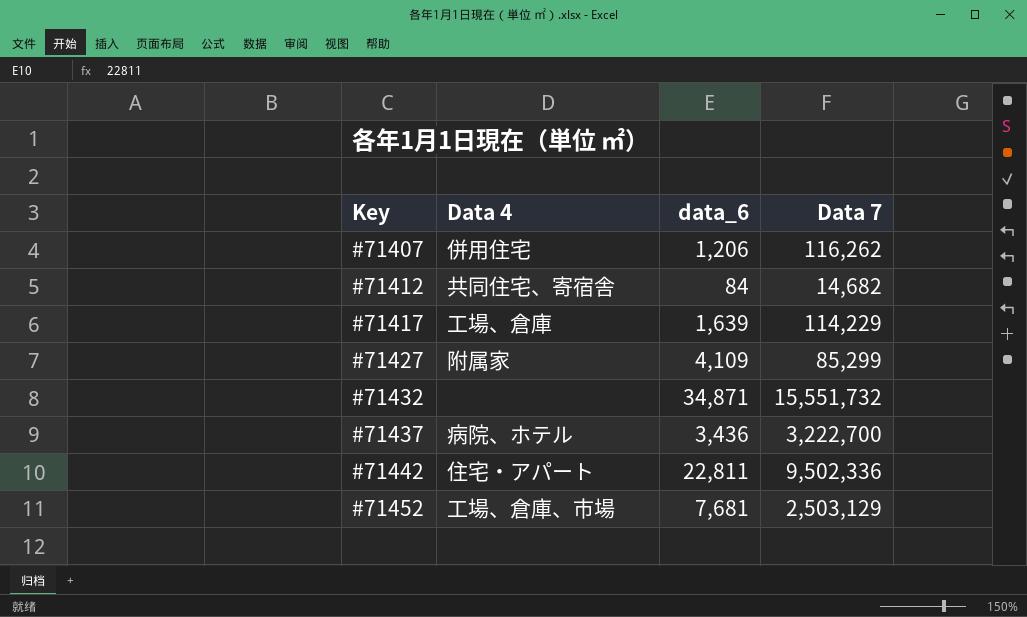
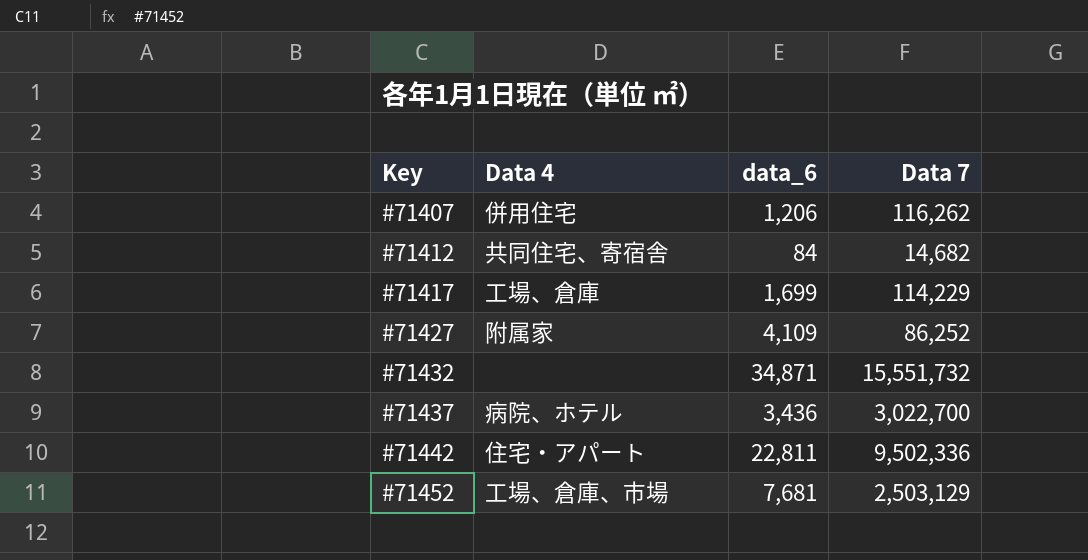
#71417 | data_6: 1,639 -> 1,699
#71427 | Data 7: 85,299 -> 86,252
#71437 | Data 7: 3,222,700 -> 3,022,700

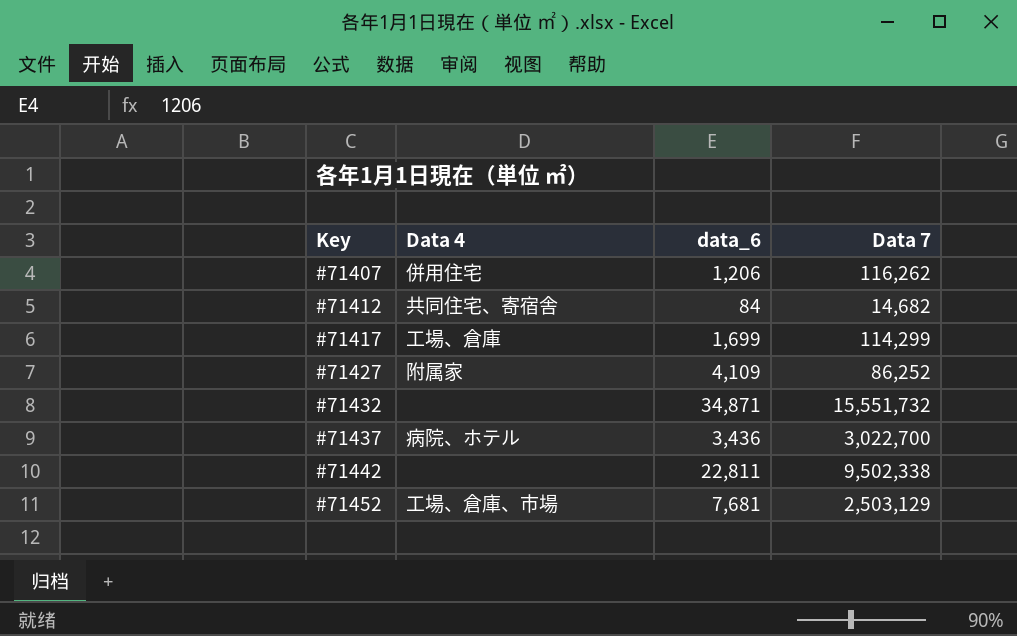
#71417 | Data 7: 114,229 -> 114,299
#71442 | Data 4: 住宅・アパート -> none
#71442 | Data 7: 9,502,336 -> 9,502,338

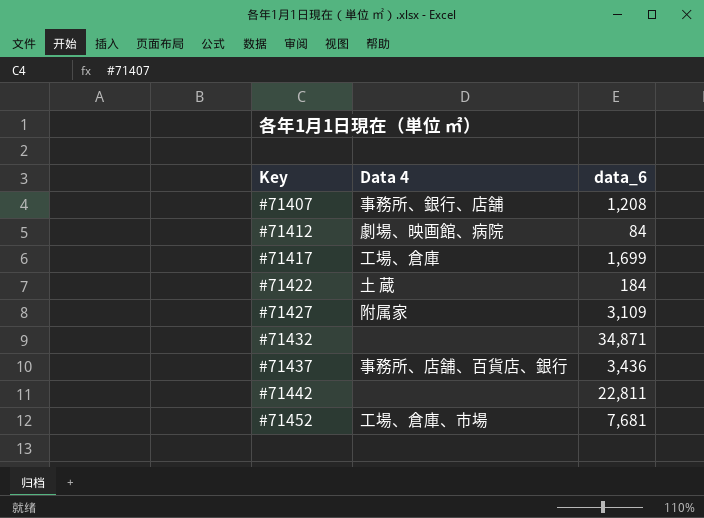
column Data 7 | position: 4 -> none
#71407 | Data 4: 併用住宅 -> 事務所、銀行、店舗
#71407 | data_6: 1,206 -> 1,208
#71412 | Data 4: 共同住宅、寄宿舎 -> 劇場、映画館、病院
row #71422: none -> 土 蔵 | 184
#71427 | data_6: 4,109 -> 3,109
#71437 | Data 4: 病院、ホテル -> 事務所、店舗、百貨店、銀行

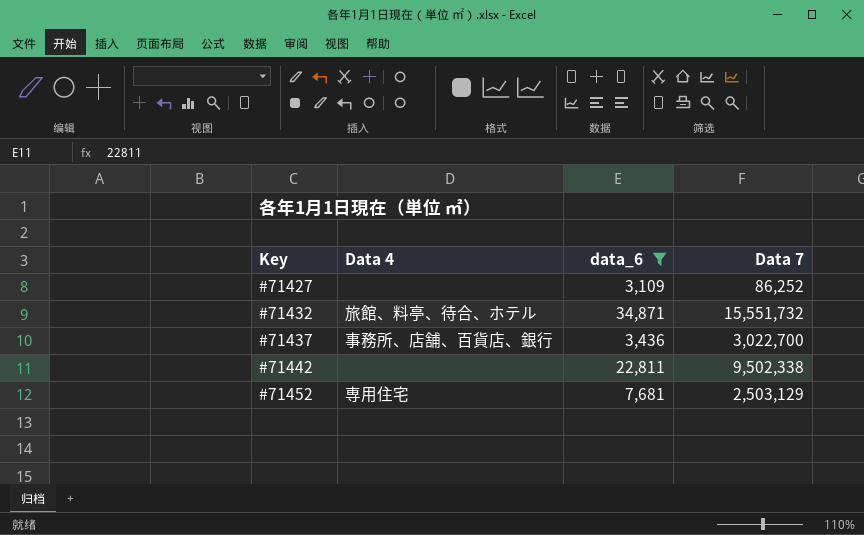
filter: none -> data_6 >= 3,109
column Data 7 | position: none -> 4
#71427 | Data 4: 附属家 -> none
#71432 | Data 4: none -> 旅館、料亭、待合、ホテル
#71452 | Data 4: 工場、倉庫、市場 -> 専用住宅

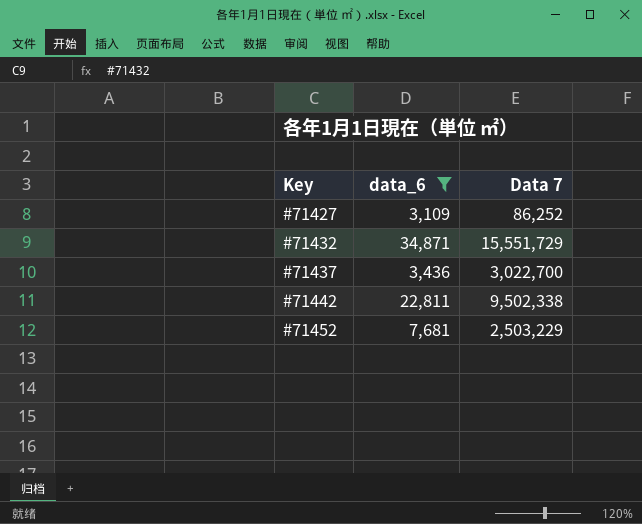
column Data 4 | position: 2 -> none
#71432 | Data 7: 15,551,732 -> 15,551,729
#71452 | Data 7: 2,503,129 -> 2,503,229

